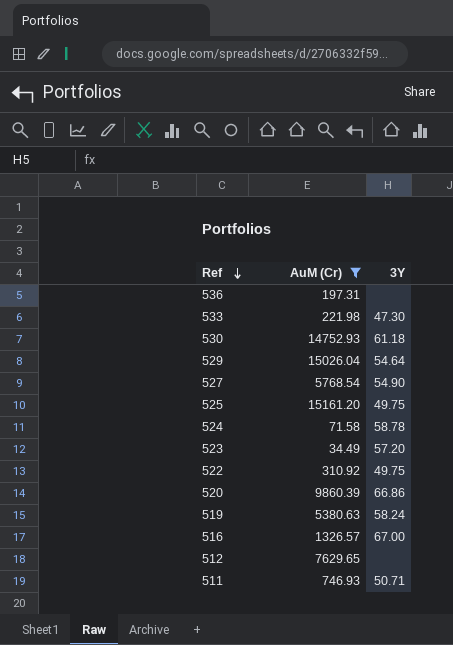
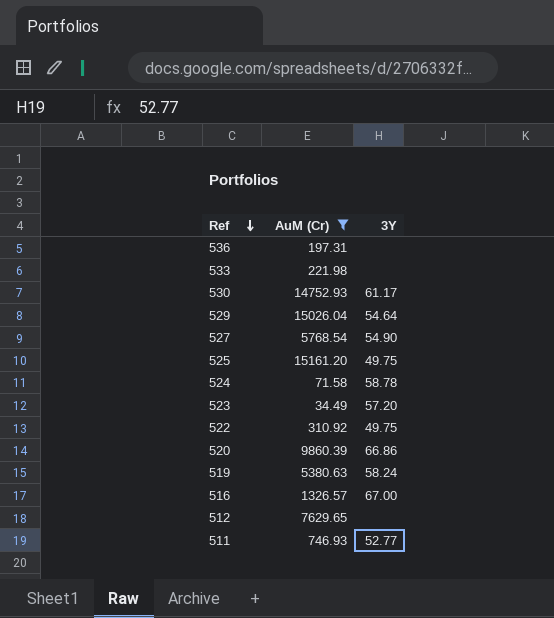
533 | 3Y: 47.30 -> none
530 | 3Y: 61.18 -> 61.17
511 | 3Y: 50.71 -> 52.77

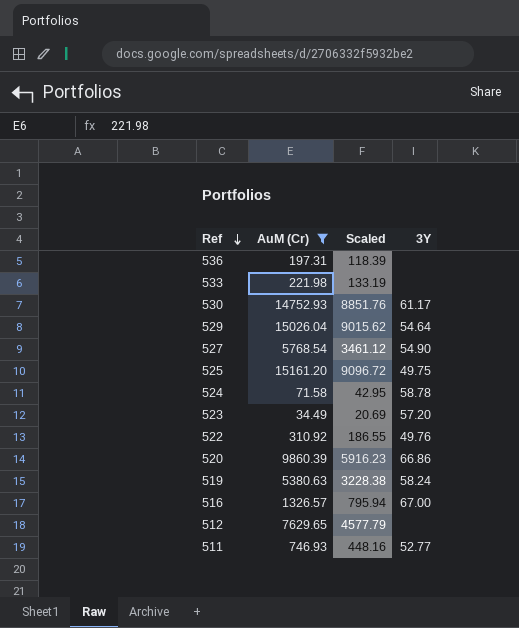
column Scaled | formula: none -> [AuM (Cr)] * 0.6
522 | 3Y: 49.75 -> 49.76

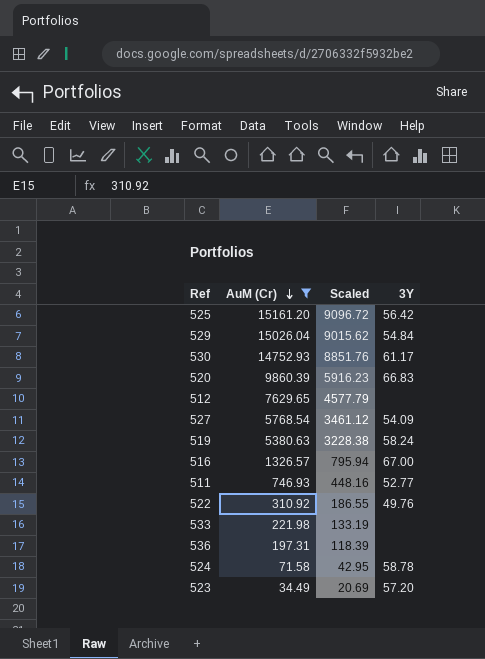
row order: Ref descending -> AuM (Cr) descending
525 | 3Y: 49.75 -> 56.42
529 | 3Y: 54.64 -> 54.84
520 | 3Y: 66.86 -> 66.83
527 | 3Y: 54.90 -> 54.09

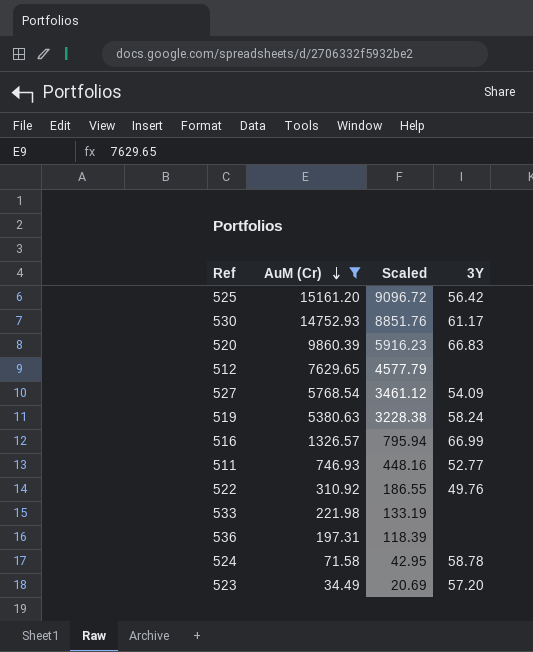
row 529: 15026.04 | 9015.62 | 54.84 -> none
516 | 3Y: 67.00 -> 66.99

